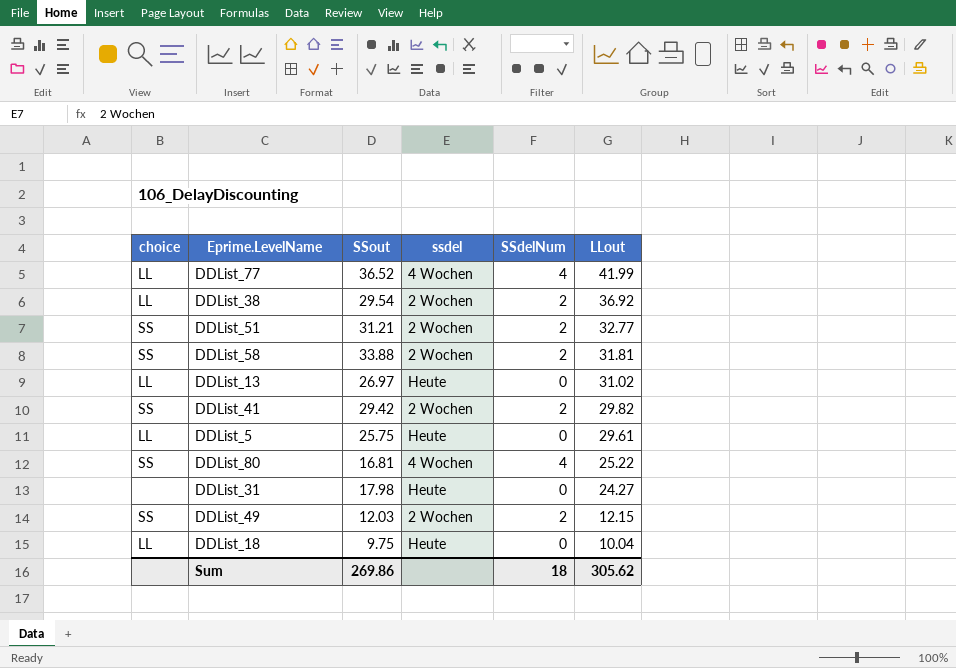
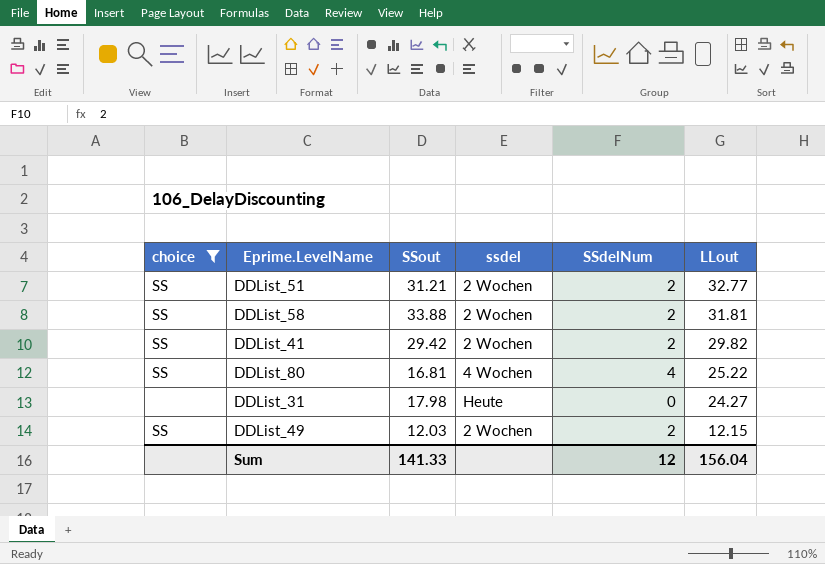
filter: none -> choice != LL
Sum | SSout: 269.86 -> 141.33
Sum | SSdelNum: 18 -> 12
Sum | LLout: 305.62 -> 156.04

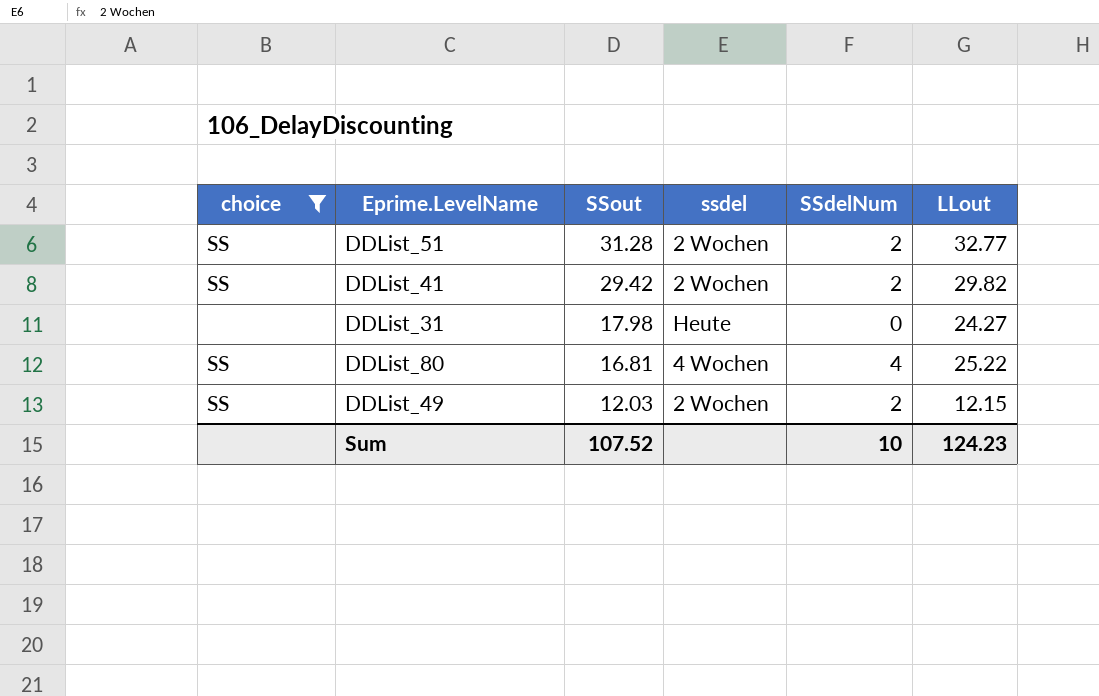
row order: LLout descending -> SSout descending
row DDList_58: SS | 33.88 | 2 Wochen | 2 | 31.81 -> none
DDList_51 | SSout: 31.21 -> 31.28
Sum | SSout: 141.33 -> 107.52
Sum | SSdelNum: 12 -> 10
Sum | LLout: 156.04 -> 124.23

